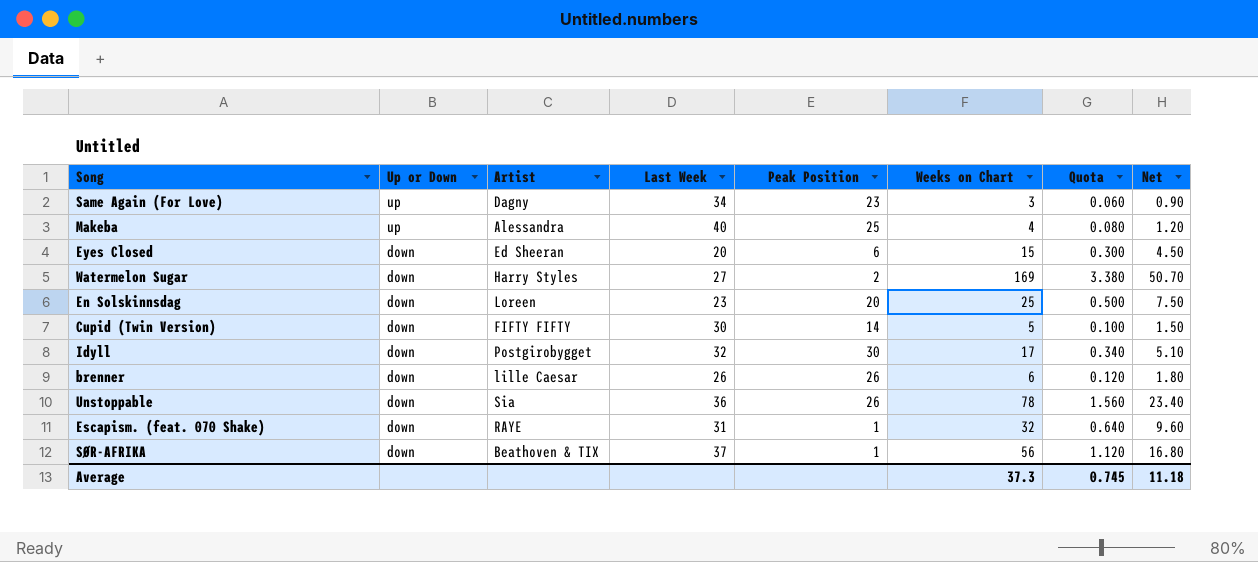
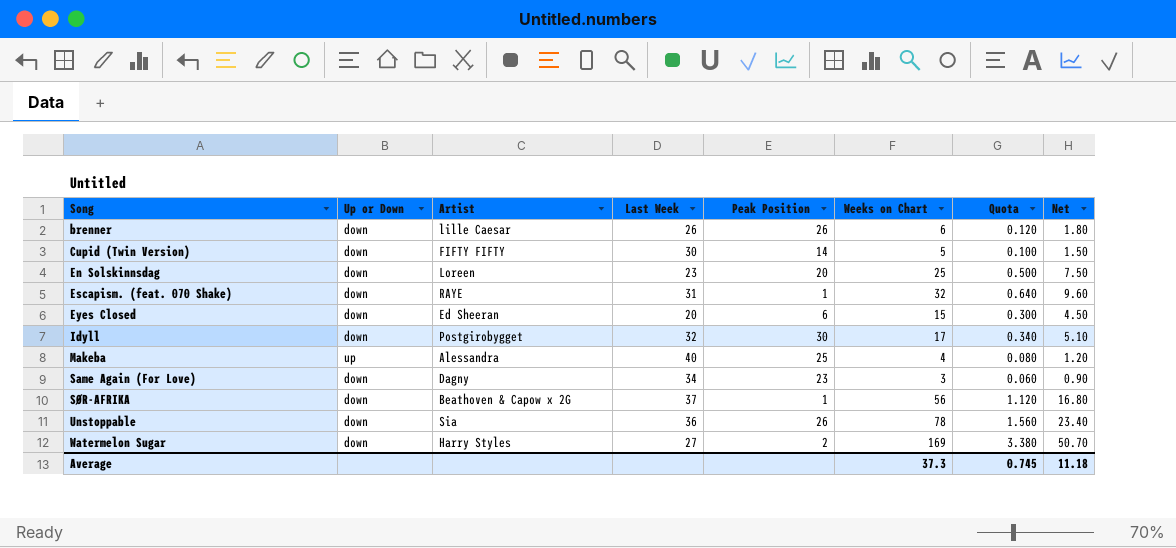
row order: Up or Down descending -> Song ascending
Same Again (For Love) | Up or Down: up -> down
SØR-AFRIKA | Artist: Beathoven & TIX -> Beathoven & Capow x 2G

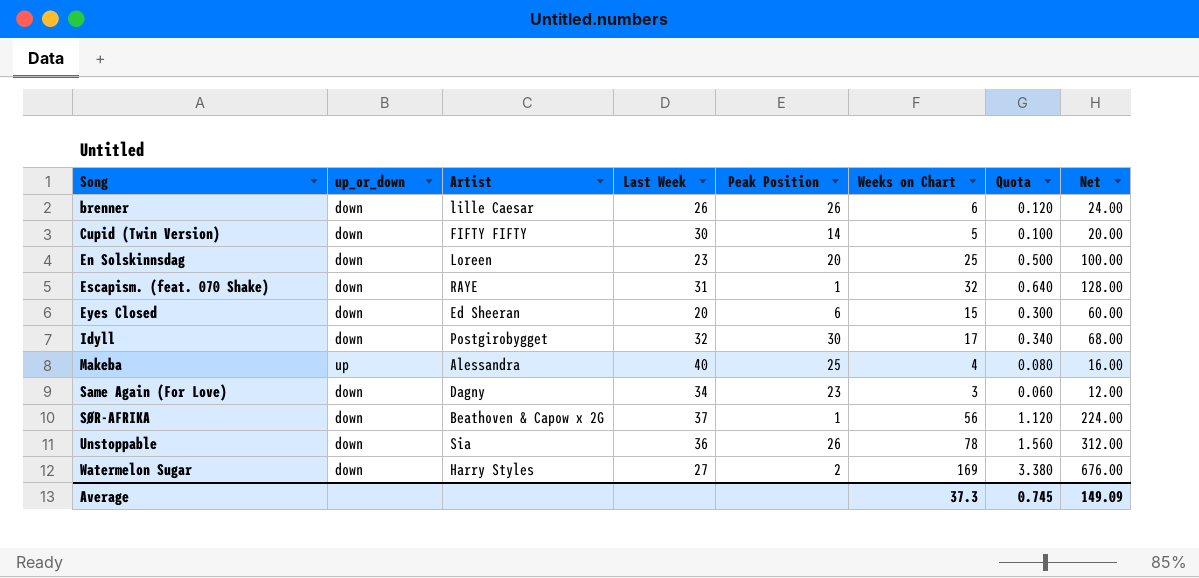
column name: Up or Down -> up_or_down
column Net | formula: [Weeks on Chart] * 0.3 -> [Weeks on Chart] * 4
Average | Net: 11.18 -> 149.09

